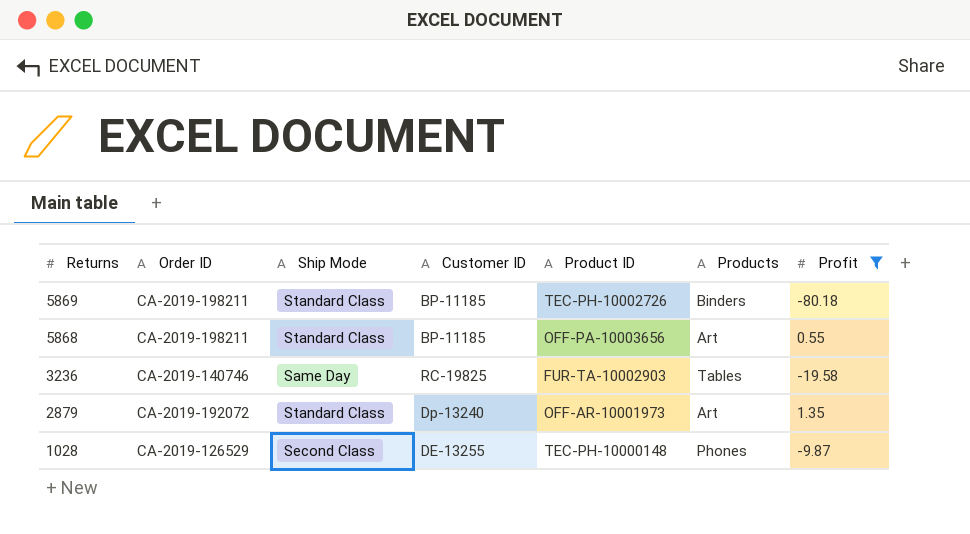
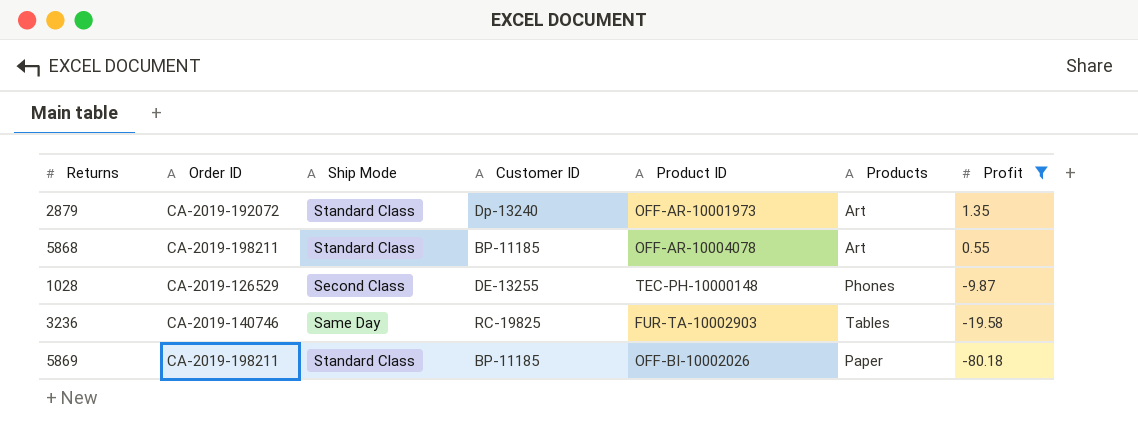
row order: Returns descending -> Profit descending
5868 | Product ID: OFF-PA-10003656 -> OFF-AR-10004078
5869 | Product ID: TEC-PH-10002726 -> OFF-BI-10002026
5869 | Products: Binders -> Paper

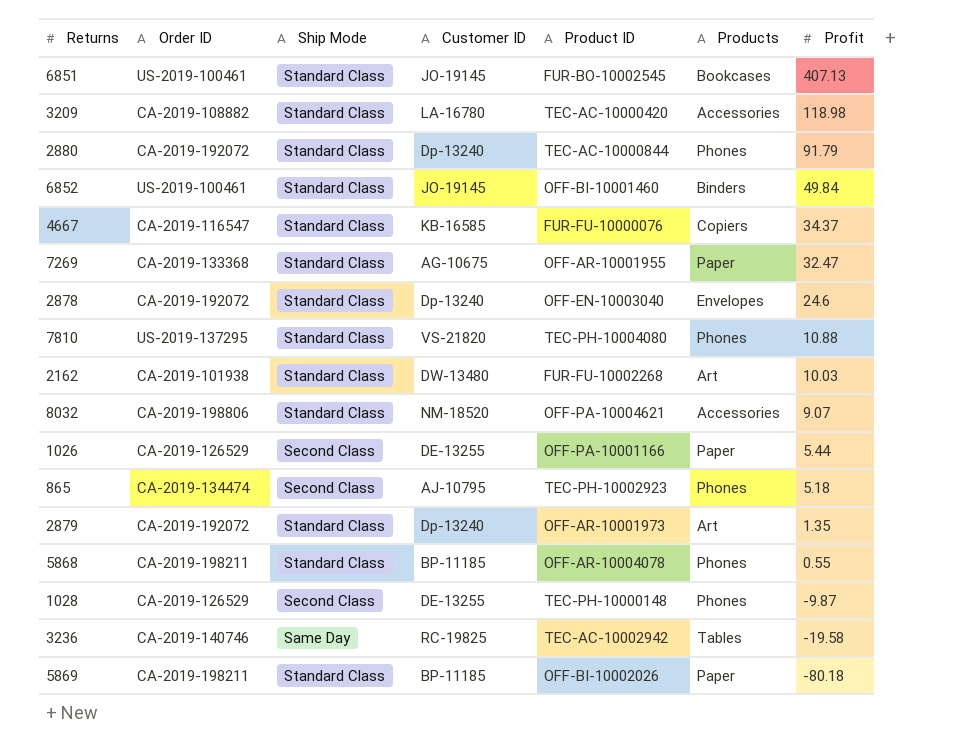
filter: Profit <= 1.35 -> none
5868 | Products: Art -> Phones
3236 | Product ID: FUR-TA-10002903 -> TEC-AC-10002942

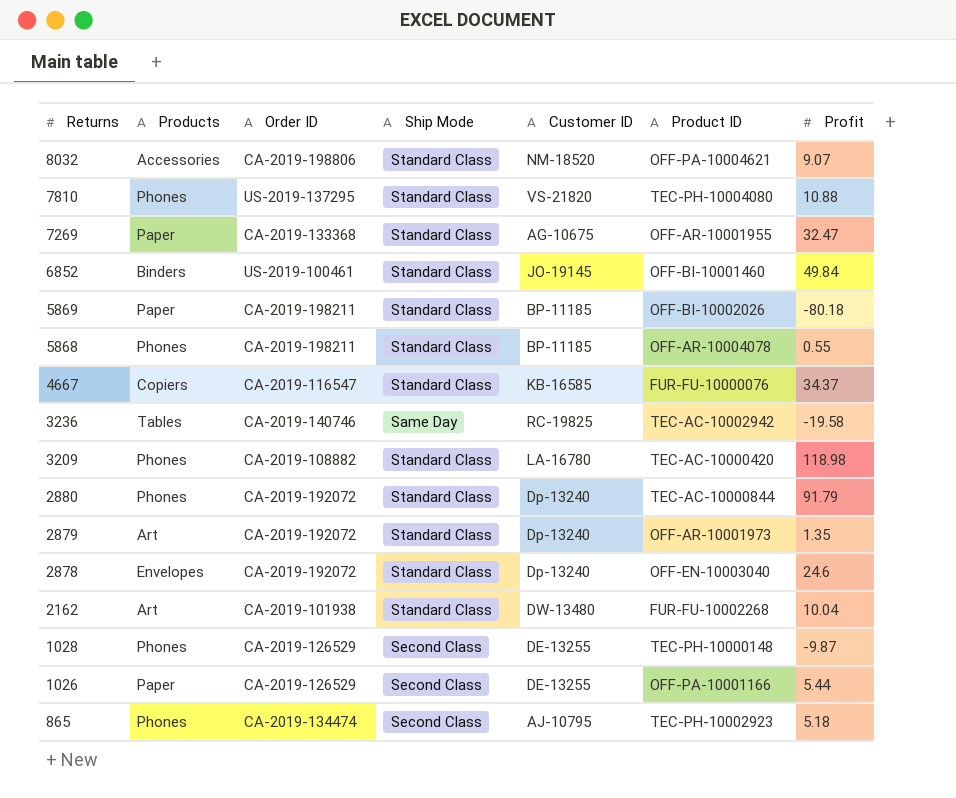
row order: Profit descending -> Returns descending
column Products | position: 6 -> 2
row 6851: US-2019-100461 | Standard Class | JO-19145 | FUR-BO-10002545 | Bookcases | 407.13 -> none
3209 | Products: Accessories -> Phones
2162 | Profit: 10.03 -> 10.04

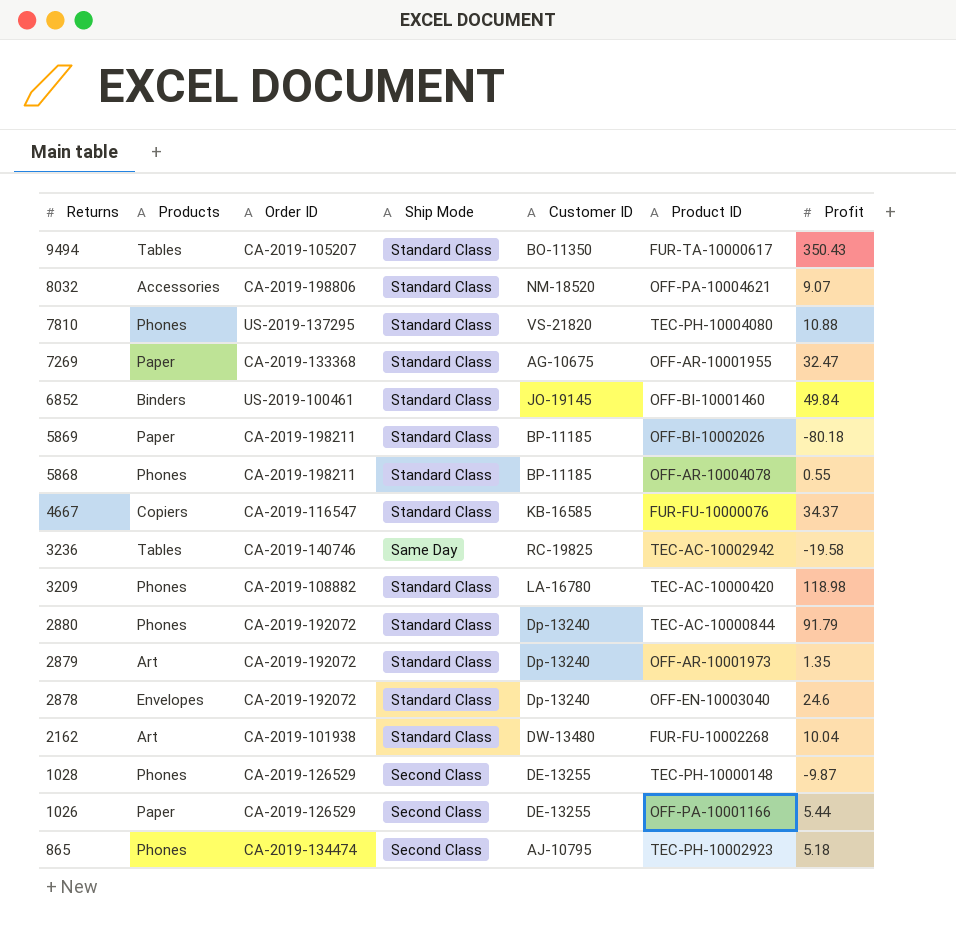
row 9494: none -> Tables | CA-2019-105207 | Standard Class | BO-11350 | FUR-TA-10000617 | 350.43

